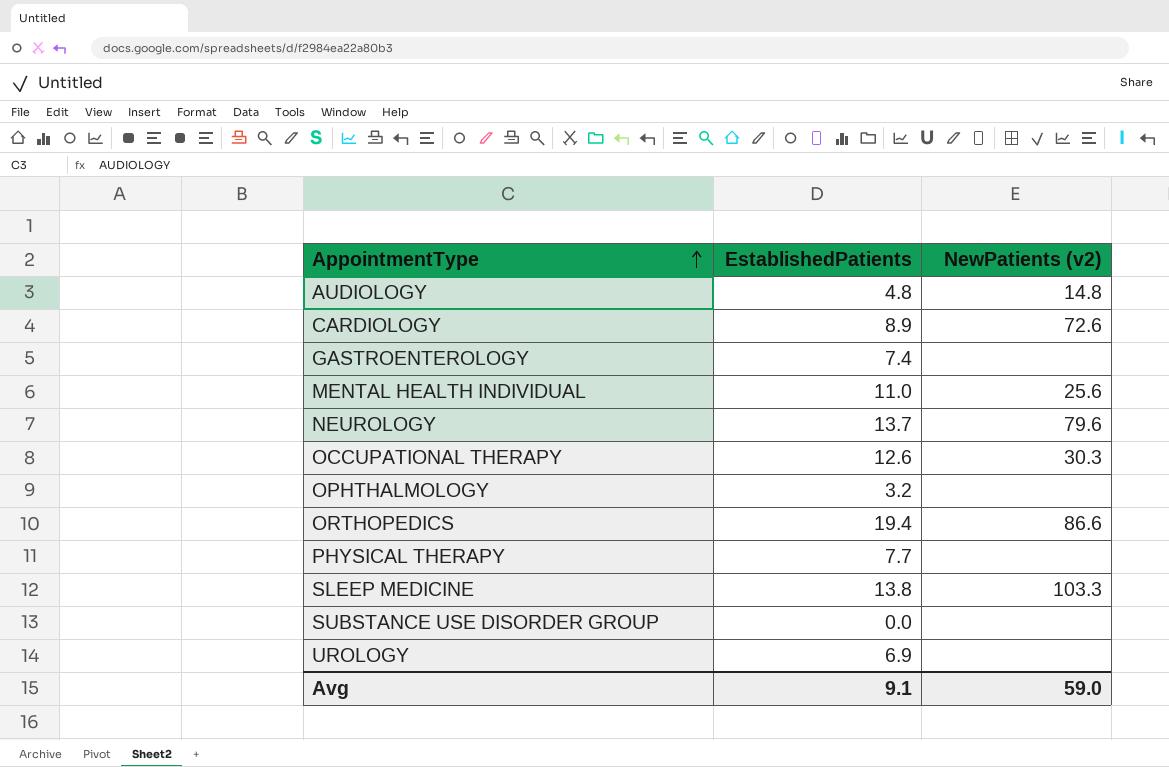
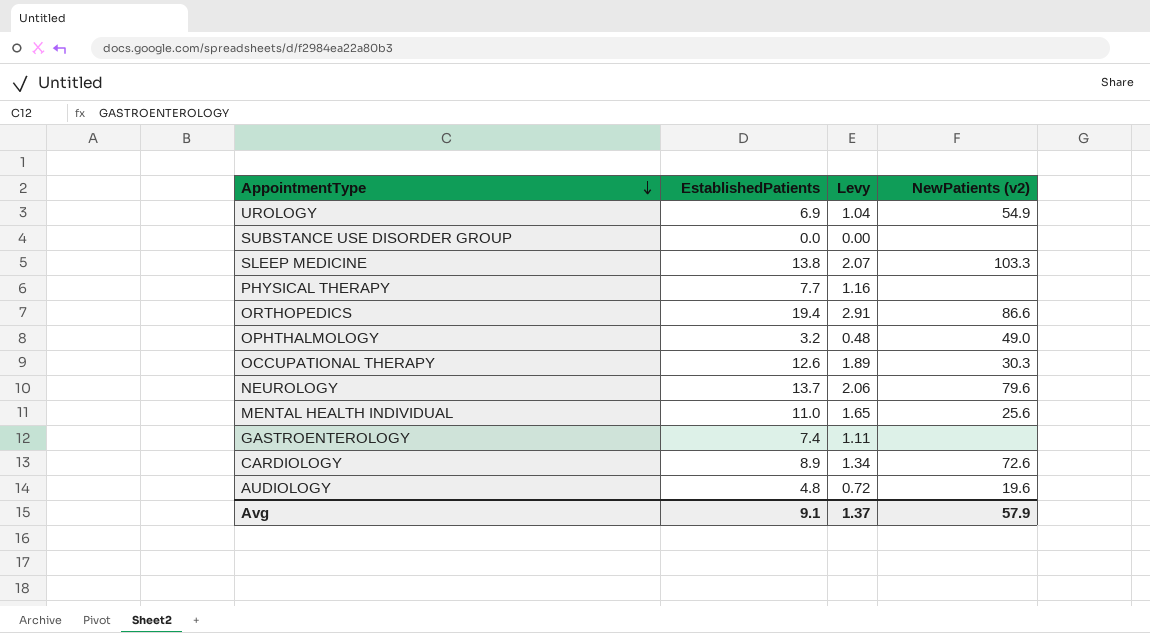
row order: AppointmentType ascending -> AppointmentType descending
column Levy | formula: none -> [EstablishedPatients] * 0.15
UROLOGY | NewPatients (v2): none -> 54.9
OPHTHALMOLOGY | NewPatients (v2): none -> 49.0
AUDIOLOGY | NewPatients (v2): 14.8 -> 19.6
Avg | NewPatients (v2): 59.0 -> 57.9

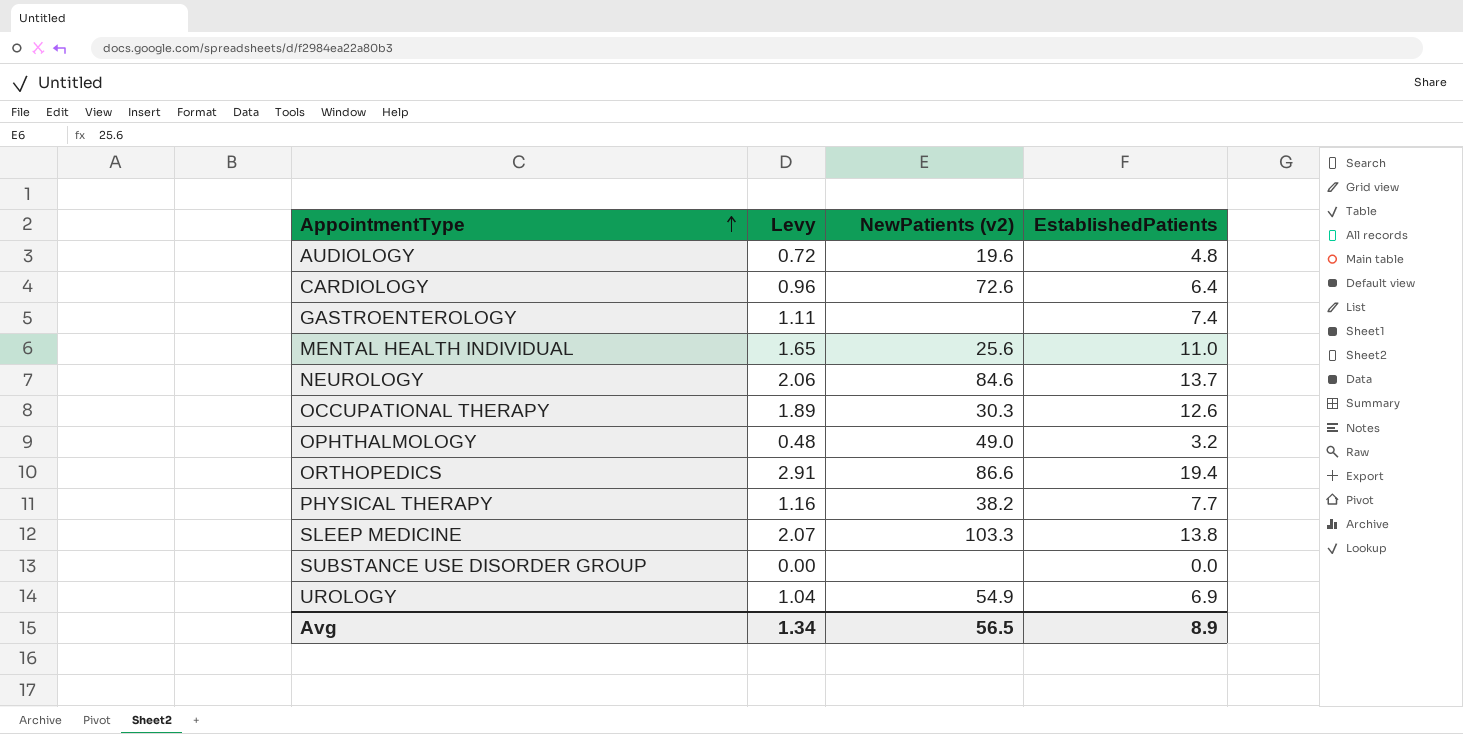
row order: AppointmentType descending -> AppointmentType ascending
column EstablishedPatients | position: 2 -> 4
CARDIOLOGY | Levy: 1.34 -> 0.96
CARDIOLOGY | EstablishedPatients: 8.9 -> 6.4
NEUROLOGY | NewPatients (v2): 79.6 -> 84.6
PHYSICAL THERAPY | NewPatients (v2): none -> 38.2
Avg | Levy: 1.37 -> 1.34
Avg | NewPatients (v2): 57.9 -> 56.5
Avg | EstablishedPatients: 9.1 -> 8.9

